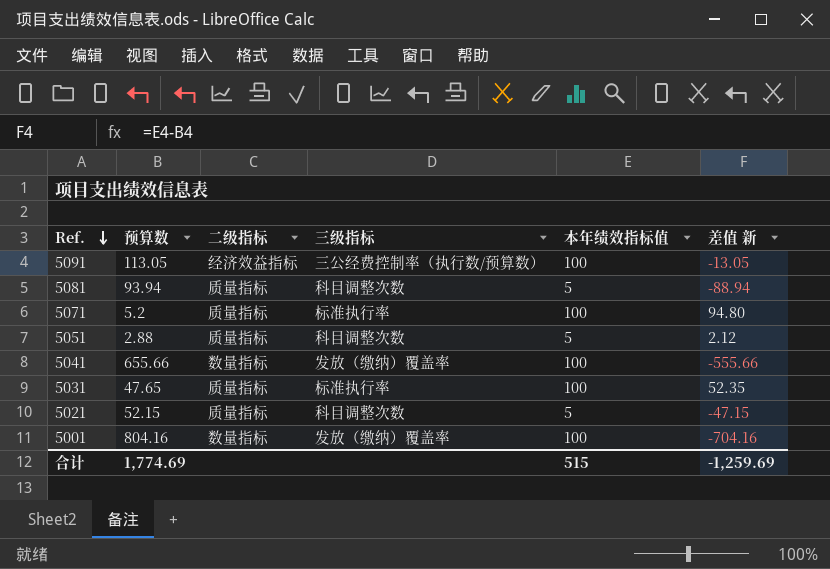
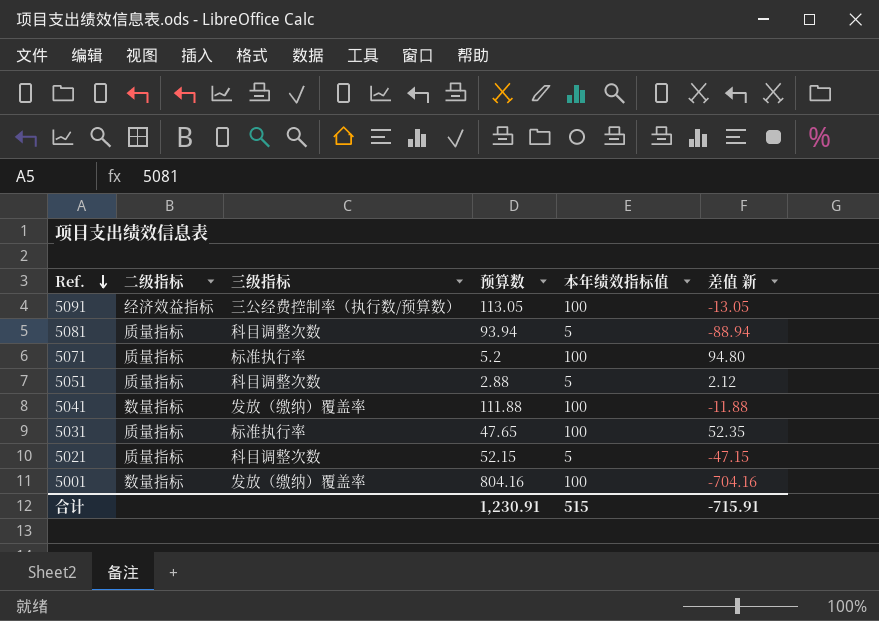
column 预算数 | position: 2 -> 4
5041 | 预算数: 655.66 -> 111.88
5041 | 差值 新: -555.66 -> -11.88
合计 | 预算数: 1,774.69 -> 1,230.91
合计 | 差值 新: -1,259.69 -> -715.91

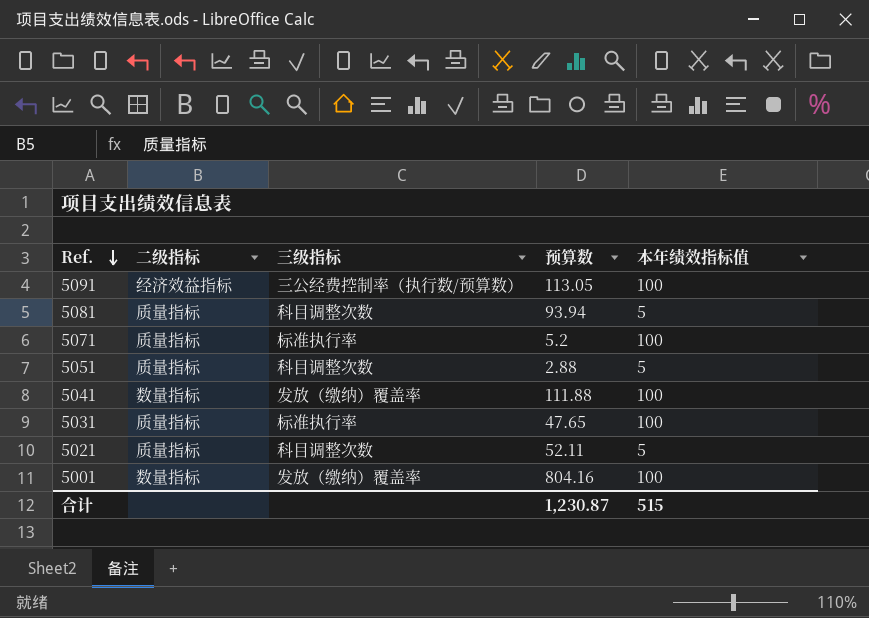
column 差值 新 | formula: [本年绩效指标值] - [预算数] -> none
5021 | 预算数: 52.15 -> 52.11
合计 | 预算数: 1,230.91 -> 1,230.87

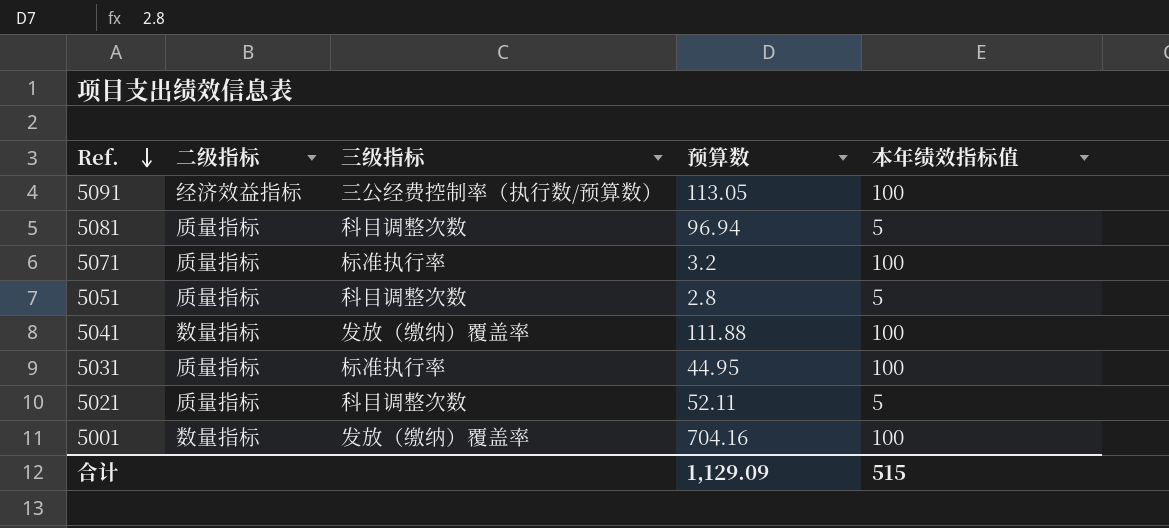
5081 | 预算数: 93.94 -> 96.94
5071 | 预算数: 5.2 -> 3.2
5051 | 预算数: 2.88 -> 2.8
5031 | 预算数: 47.65 -> 44.95
5001 | 预算数: 804.16 -> 704.16
合计 | 预算数: 1,230.87 -> 1,129.09

